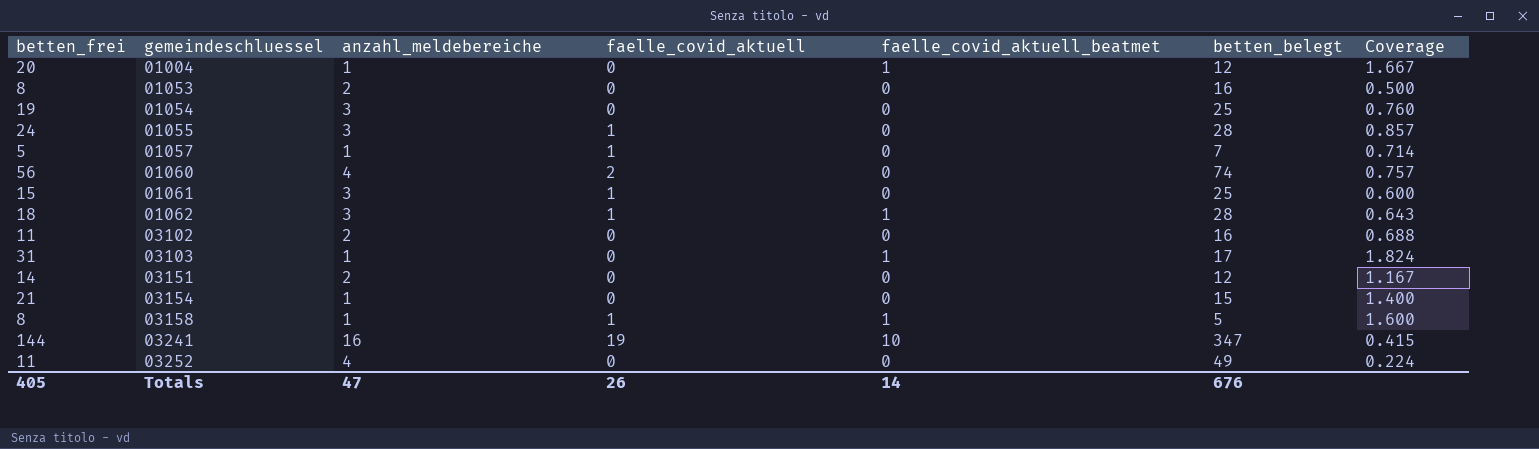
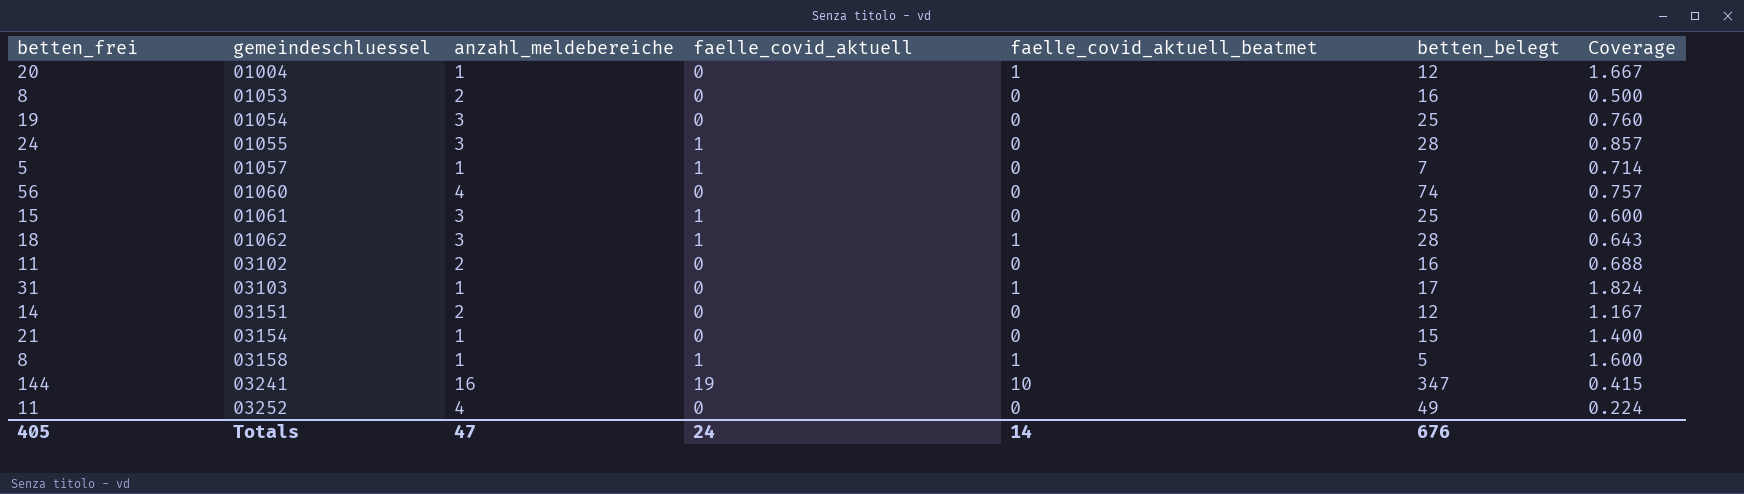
01060 | faelle_covid_aktuell: 2 -> 0
Totals | faelle_covid_aktuell: 26 -> 24

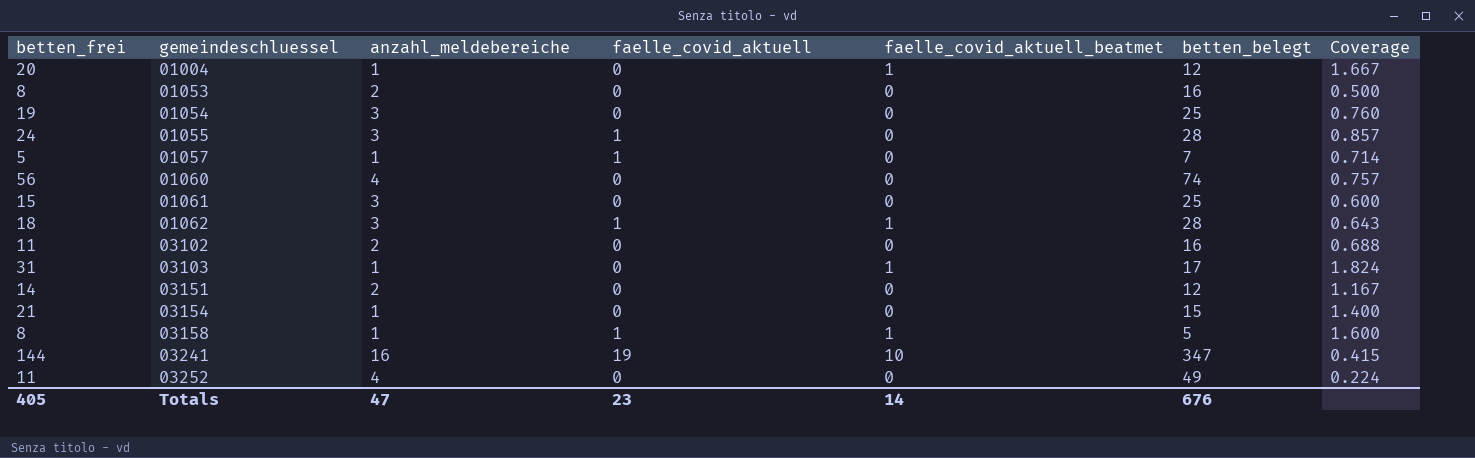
01061 | faelle_covid_aktuell: 1 -> 0
Totals | faelle_covid_aktuell: 24 -> 23

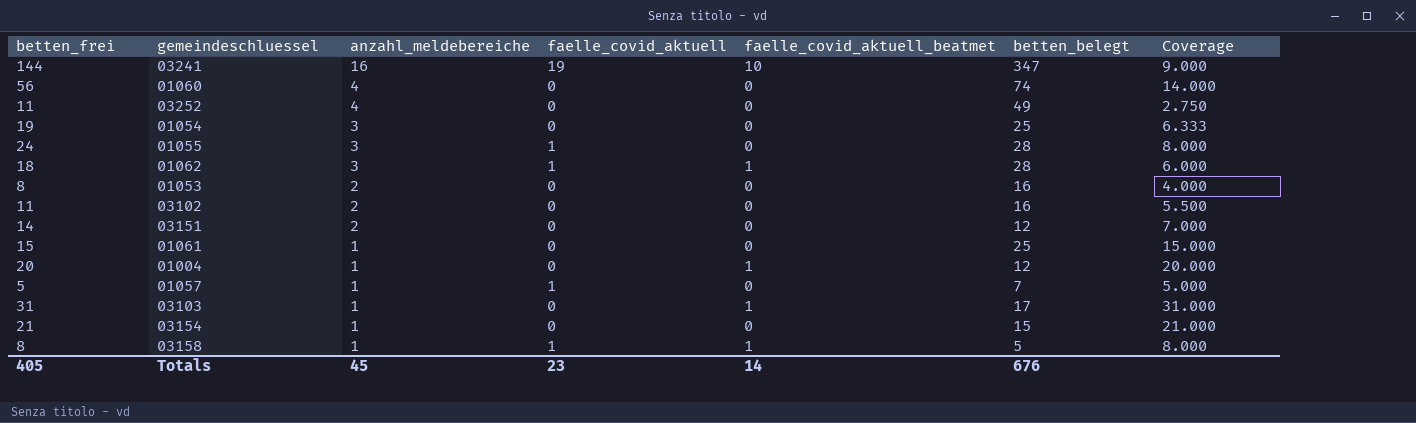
row order: gemeindeschluessel ascending -> anzahl_meldebereiche descending
column Coverage | formula: [betten_frei] / [betten_belegt] -> [betten_frei] / [anzahl_meldebereiche]
01061 | anzahl_meldebereiche: 3 -> 1
Totals | anzahl_meldebereiche: 47 -> 45

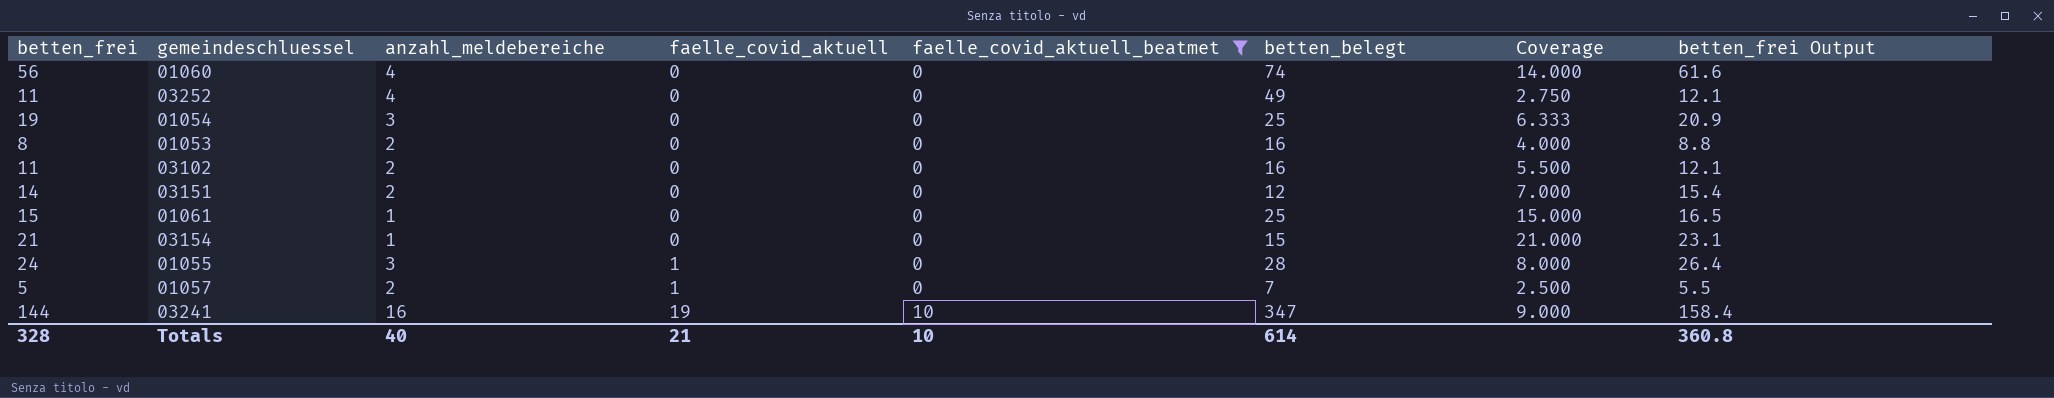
filter: none -> faelle_covid_aktuell_beatmet != 1
row order: anzahl_meldebereiche descending -> faelle_covid_aktuell ascending
column betten_frei Output | formula: none -> [betten_frei] * 1.1
01057 | anzahl_meldebereiche: 1 -> 2
01057 | Coverage: 5.000 -> 2.500
Totals | betten_frei: 405 -> 328
Totals | anzahl_meldebereiche: 45 -> 40
Totals | faelle_covid_aktuell: 23 -> 21
Totals | faelle_covid_aktuell_beatmet: 14 -> 10
Totals | betten_belegt: 676 -> 614

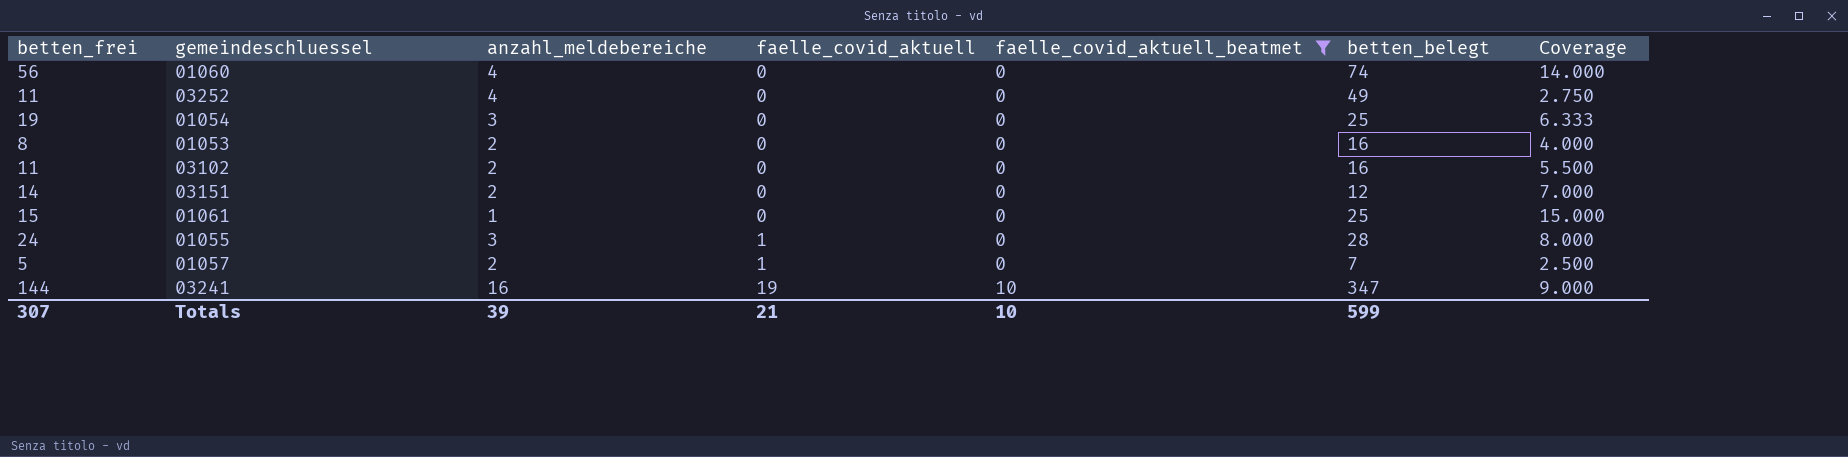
column betten_frei Output | formula: [betten_frei] * 1.1 -> none
row 03154: 21 | 1 | 0 | 0 | 15 | 21.000 | 23.1 -> none
Totals | betten_frei: 328 -> 307
Totals | anzahl_meldebereiche: 40 -> 39
Totals | betten_belegt: 614 -> 599

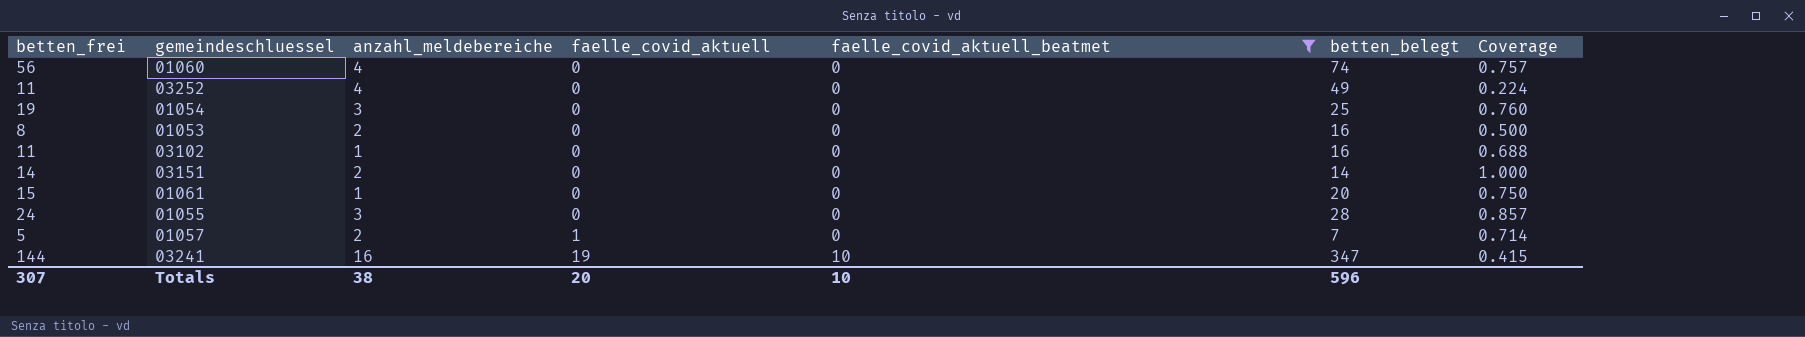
column Coverage | formula: [betten_frei] / [anzahl_meldebereiche] -> [betten_frei] / [betten_belegt]
03102 | anzahl_meldebereiche: 2 -> 1
03151 | betten_belegt: 12 -> 14
01061 | betten_belegt: 25 -> 20
01055 | faelle_covid_aktuell: 1 -> 0
Totals | anzahl_meldebereiche: 39 -> 38
Totals | faelle_covid_aktuell: 21 -> 20
Totals | betten_belegt: 599 -> 596

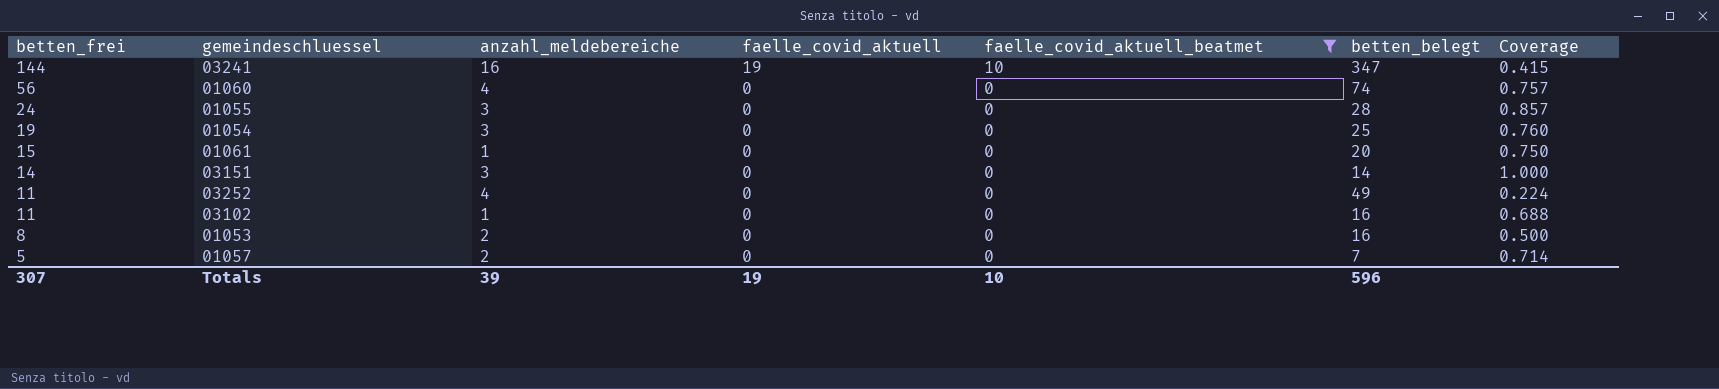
row order: faelle_covid_aktuell ascending -> betten_frei descending
03151 | anzahl_meldebereiche: 2 -> 3
01057 | faelle_covid_aktuell: 1 -> 0
Totals | anzahl_meldebereiche: 38 -> 39
Totals | faelle_covid_aktuell: 20 -> 19

